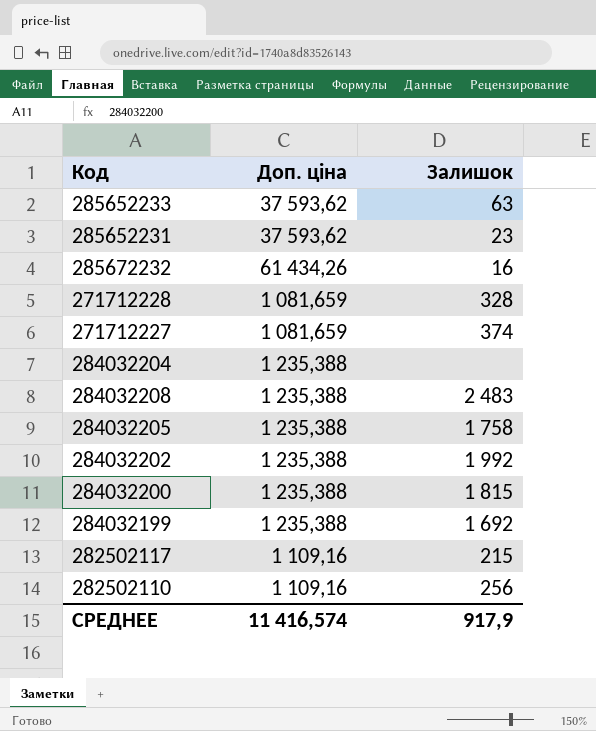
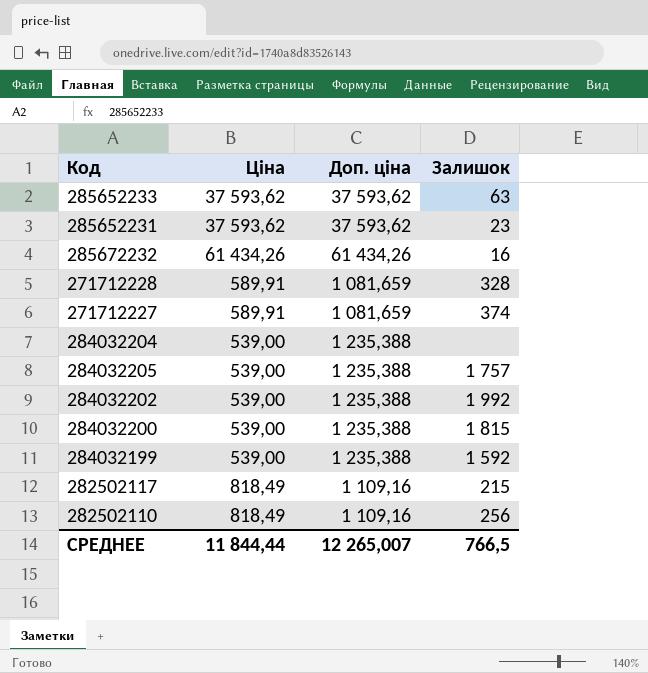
column Ціна | position: none -> 2
row 284032208: 1 235,388 | 2 483 -> none
284032205 | Залишок: 1 758 -> 1 757
284032199 | Залишок: 1 692 -> 1 592
СРЕДНЕЕ | Доп. ціна: 11 416,574 -> 12 265,007
СРЕДНЕЕ | Залишок: 917,9 -> 766,5

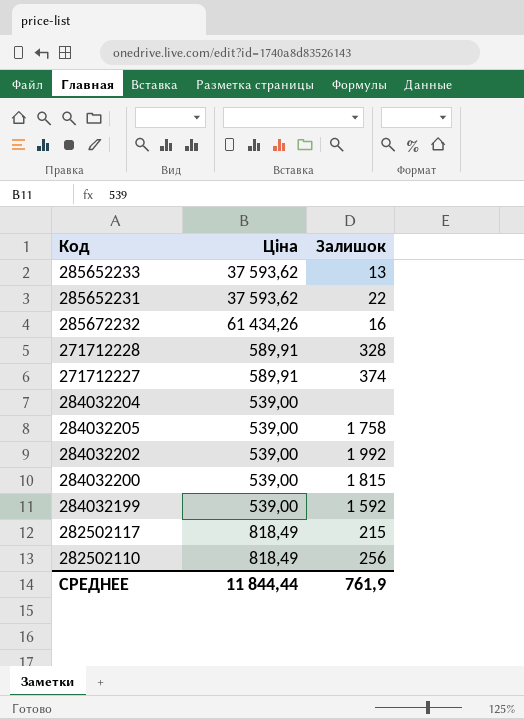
column Доп. ціна | position: 3 -> none
285652233 | Залишок: 63 -> 13
285652231 | Залишок: 23 -> 22
284032205 | Залишок: 1 757 -> 1 758
СРЕДНЕЕ | Залишок: 766,5 -> 761,9

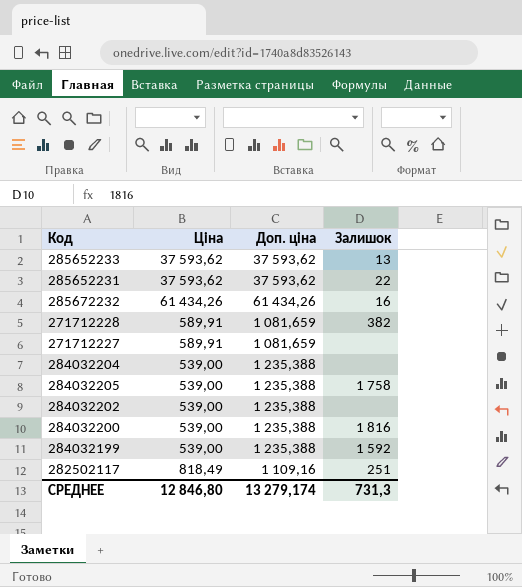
column Доп. ціна | position: none -> 3
row 282502110: 818,49 | 256 -> none
271712228 | Залишок: 328 -> 382
271712227 | Залишок: 374 -> none
284032202 | Залишок: 1 992 -> none
284032200 | Залишок: 1 815 -> 1 816
282502117 | Залишок: 215 -> 251
СРЕДНЕЕ | Ціна: 11 844,44 -> 12 846,80
СРЕДНЕЕ | Залишок: 761,9 -> 731,3

